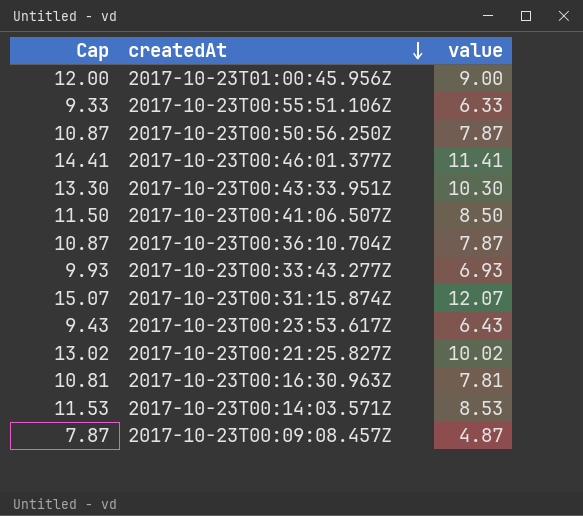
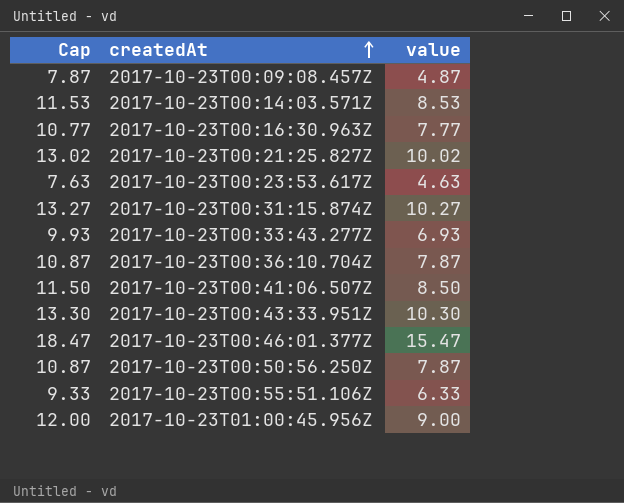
row order: createdAt descending -> createdAt ascending
2017-10-23T00:16:30.963Z | Cap: 10.81 -> 10.77
2017-10-23T00:16:30.963Z | value: 7.81 -> 7.77
2017-10-23T00:23:53.617Z | Cap: 9.43 -> 7.63
2017-10-23T00:23:53.617Z | value: 6.43 -> 4.63
2017-10-23T00:31:15.874Z | Cap: 15.07 -> 13.27
2017-10-23T00:31:15.874Z | value: 12.07 -> 10.27
2017-10-23T00:46:01.377Z | Cap: 14.41 -> 18.47
2017-10-23T00:46:01.377Z | value: 11.41 -> 15.47

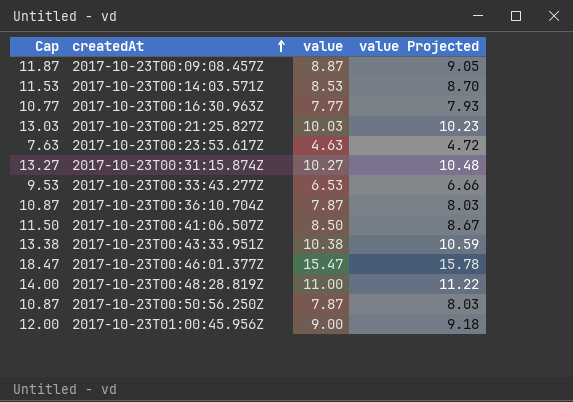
column value Projected | formula: none -> [value] * 1.02
row 2017-10-23T00:55:51.106Z: 9.33 | 6.33 -> none
2017-10-23T00:09:08.457Z | Cap: 7.87 -> 11.87
2017-10-23T00:09:08.457Z | value: 4.87 -> 8.87
2017-10-23T00:21:25.827Z | Cap: 13.02 -> 13.03
2017-10-23T00:21:25.827Z | value: 10.02 -> 10.03
2017-10-23T00:33:43.277Z | Cap: 9.93 -> 9.53
2017-10-23T00:33:43.277Z | value: 6.93 -> 6.53
2017-10-23T00:43:33.951Z | Cap: 13.30 -> 13.38
2017-10-23T00:43:33.951Z | value: 10.30 -> 10.38
row 2017-10-23T00:48:28.819Z: none -> 14.00 | 11.00 | 11.22

